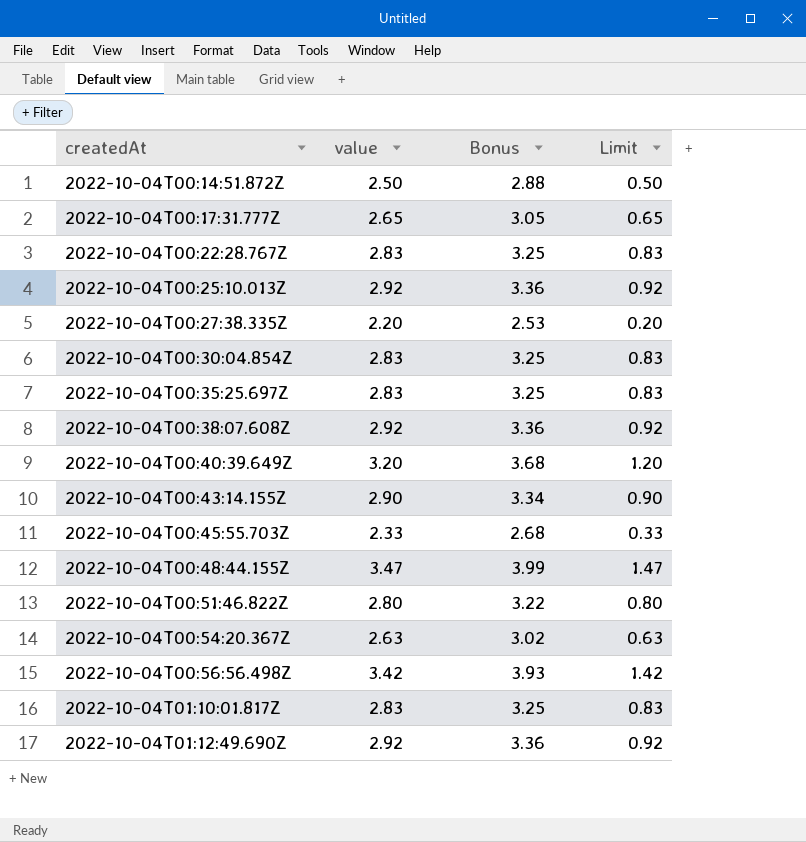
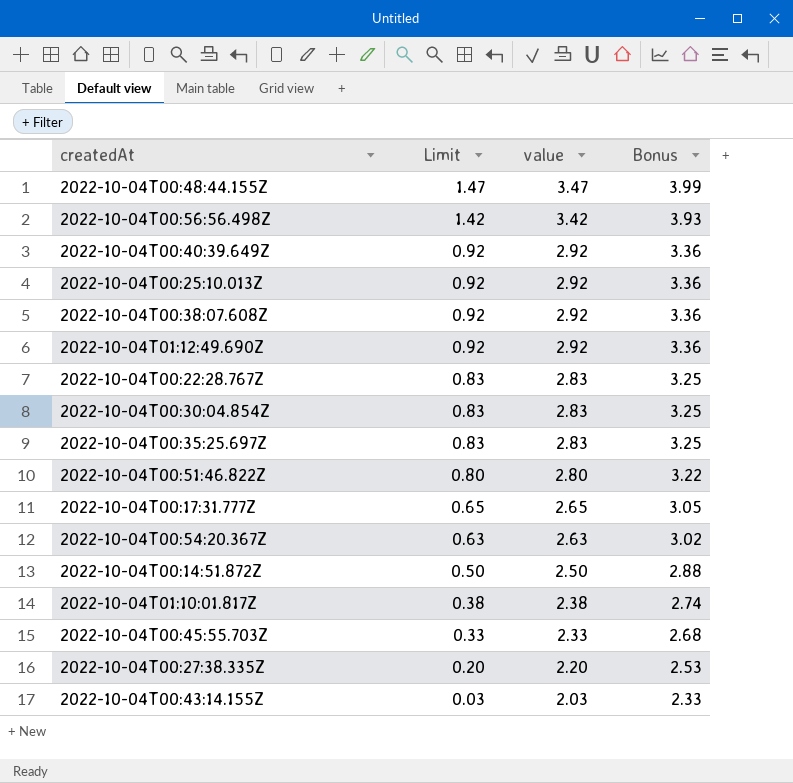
row order: createdAt ascending -> Limit descending
column Limit | position: 4 -> 2
2022-10-04T00:40:39.649Z | Limit: 1.20 -> 0.92
2022-10-04T00:40:39.649Z | value: 3.20 -> 2.92
2022-10-04T00:40:39.649Z | Bonus: 3.68 -> 3.36
2022-10-04T01:10:01.817Z | Limit: 0.83 -> 0.38
2022-10-04T01:10:01.817Z | value: 2.83 -> 2.38
2022-10-04T01:10:01.817Z | Bonus: 3.25 -> 2.74
2022-10-04T00:43:14.155Z | Limit: 0.90 -> 0.03
2022-10-04T00:43:14.155Z | value: 2.90 -> 2.03
2022-10-04T00:43:14.155Z | Bonus: 3.34 -> 2.33

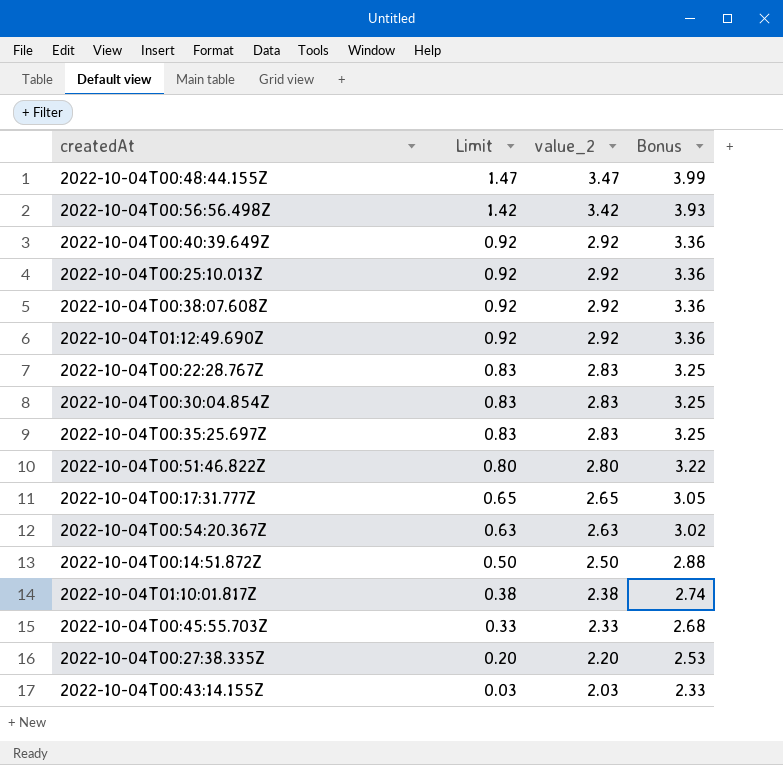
column name: value -> value_2

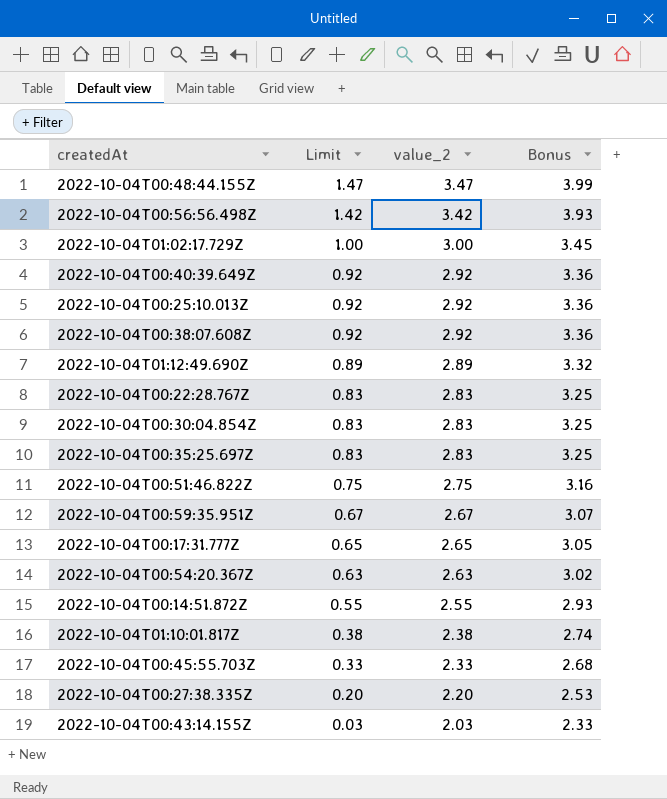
row 2022-10-04T01:02:17.729Z: none -> 1.00 | 3.00 | 3.45
2022-10-04T01:12:49.690Z | Limit: 0.92 -> 0.89
2022-10-04T01:12:49.690Z | value_2: 2.92 -> 2.89
2022-10-04T01:12:49.690Z | Bonus: 3.36 -> 3.32
2022-10-04T00:51:46.822Z | Limit: 0.80 -> 0.75
2022-10-04T00:51:46.822Z | value_2: 2.80 -> 2.75
2022-10-04T00:51:46.822Z | Bonus: 3.22 -> 3.16
row 2022-10-04T00:59:35.951Z: none -> 0.67 | 2.67 | 3.07
2022-10-04T00:14:51.872Z | Limit: 0.50 -> 0.55
2022-10-04T00:14:51.872Z | value_2: 2.50 -> 2.55
2022-10-04T00:14:51.872Z | Bonus: 2.88 -> 2.93

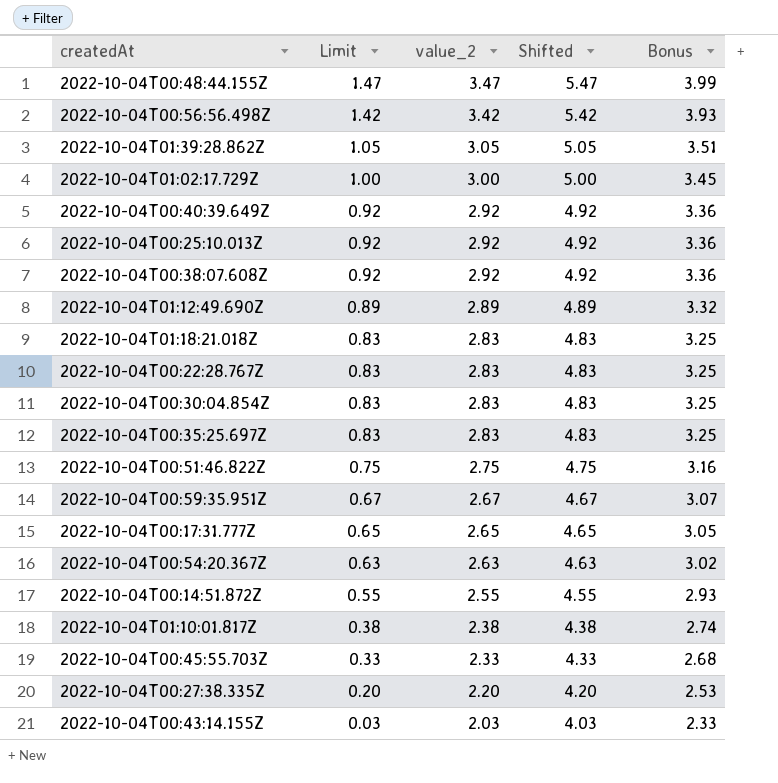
column Shifted | formula: none -> [value_2] + 2
row 2022-10-04T01:39:28.862Z: none -> 1.05 | 3.05 | 5.05 | 3.51
row 2022-10-04T01:18:21.018Z: none -> 0.83 | 2.83 | 4.83 | 3.25

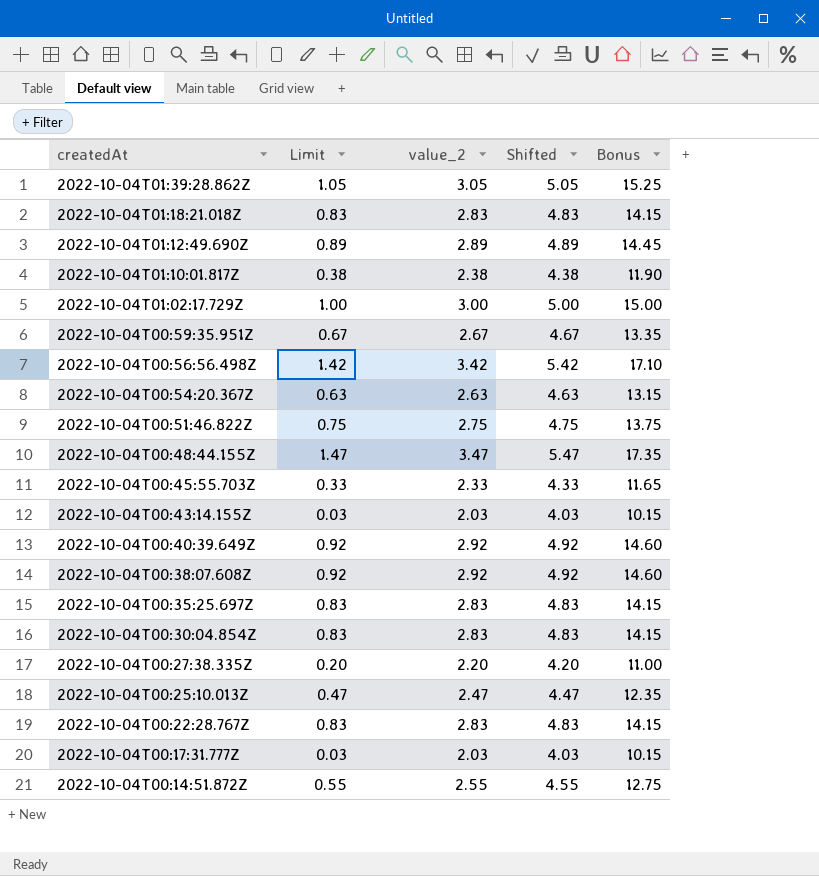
row order: Limit descending -> createdAt descending
column Bonus | formula: [value_2] * 1.15 -> [value_2] * 5
2022-10-04T00:25:10.013Z | Limit: 0.92 -> 0.47
2022-10-04T00:25:10.013Z | value_2: 2.92 -> 2.47
2022-10-04T00:25:10.013Z | Shifted: 4.92 -> 4.47
2022-10-04T00:17:31.777Z | Limit: 0.65 -> 0.03
2022-10-04T00:17:31.777Z | value_2: 2.65 -> 2.03
2022-10-04T00:17:31.777Z | Shifted: 4.65 -> 4.03

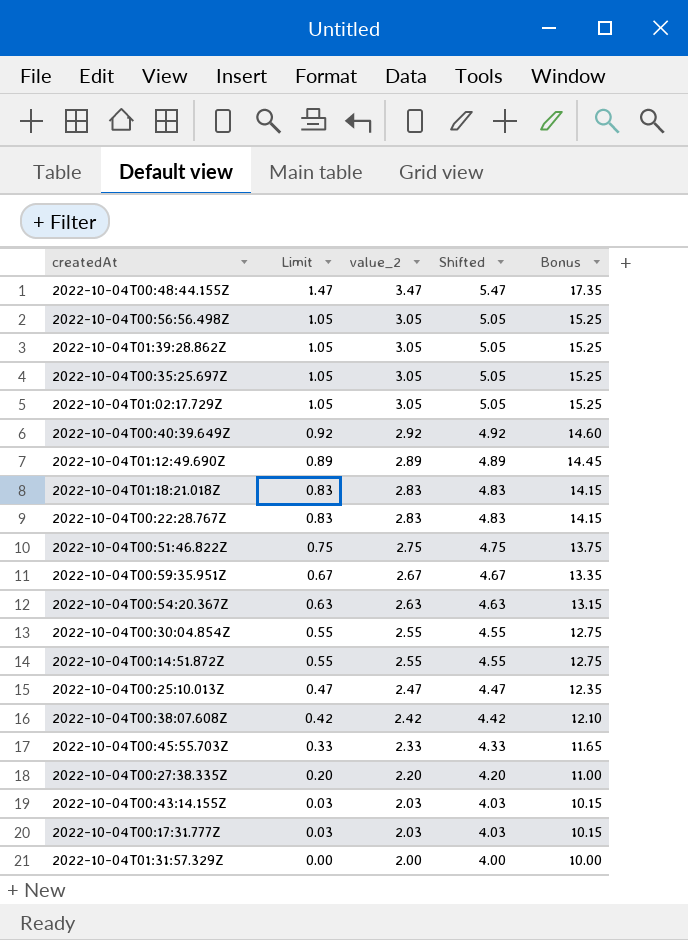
row order: createdAt descending -> Limit descending
row 2022-10-04T01:10:01.817Z: 0.38 | 2.38 | 4.38 | 11.90 -> none
2022-10-04T00:56:56.498Z | Limit: 1.42 -> 1.05
2022-10-04T00:56:56.498Z | value_2: 3.42 -> 3.05
2022-10-04T00:56:56.498Z | Shifted: 5.42 -> 5.05
2022-10-04T00:56:56.498Z | Bonus: 17.10 -> 15.25
2022-10-04T00:35:25.697Z | Limit: 0.83 -> 1.05
2022-10-04T00:35:25.697Z | value_2: 2.83 -> 3.05
2022-10-04T00:35:25.697Z | Shifted: 4.83 -> 5.05
2022-10-04T00:35:25.697Z | Bonus: 14.15 -> 15.25
2022-10-04T01:02:17.729Z | Limit: 1.00 -> 1.05
2022-10-04T01:02:17.729Z | value_2: 3.00 -> 3.05
2022-10-04T01:02:17.729Z | Shifted: 5.00 -> 5.05
2022-10-04T01:02:17.729Z | Bonus: 15.00 -> 15.25
2022-10-04T00:30:04.854Z | Limit: 0.83 -> 0.55
2022-10-04T00:30:04.854Z | value_2: 2.83 -> 2.55
2022-10-04T00:30:04.854Z | Shifted: 4.83 -> 4.55
2022-10-04T00:30:04.854Z | Bonus: 14.15 -> 12.75
2022-10-04T00:38:07.608Z | Limit: 0.92 -> 0.42
2022-10-04T00:38:07.608Z | value_2: 2.92 -> 2.42
2022-10-04T00:38:07.608Z | Shifted: 4.92 -> 4.42
2022-10-04T00:38:07.608Z | Bonus: 14.60 -> 12.10
row 2022-10-04T01:31:57.329Z: none -> 0.00 | 2.00 | 4.00 | 10.00

